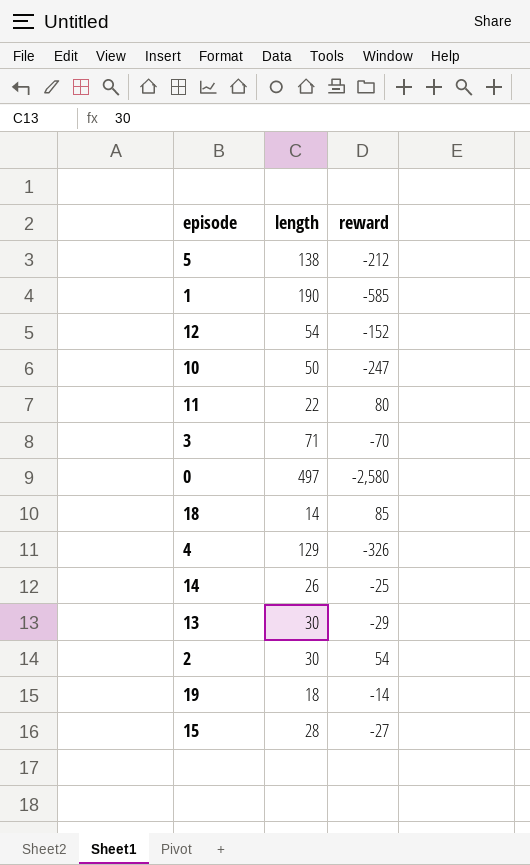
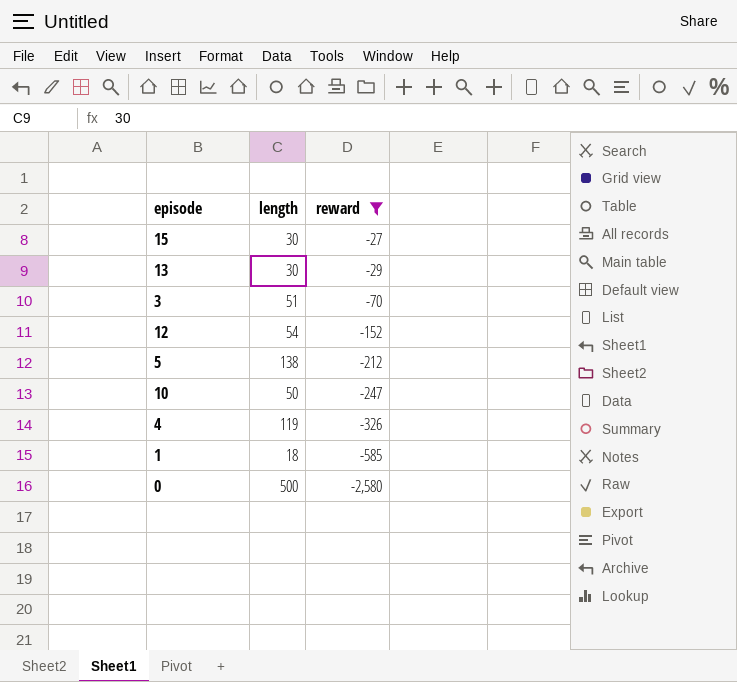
filter: none -> reward <= -27
row order: none -> reward descending
15 | length: 28 -> 30
3 | length: 71 -> 51
4 | length: 129 -> 119
1 | length: 190 -> 18
0 | length: 497 -> 500

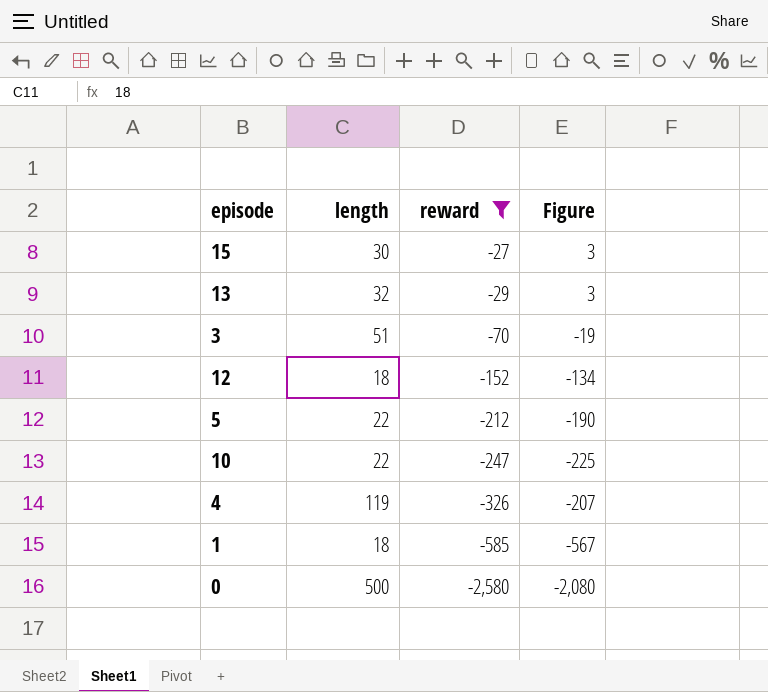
column Figure | formula: none -> [length] + [reward]
13 | length: 30 -> 32
12 | length: 54 -> 18
5 | length: 138 -> 22
10 | length: 50 -> 22

